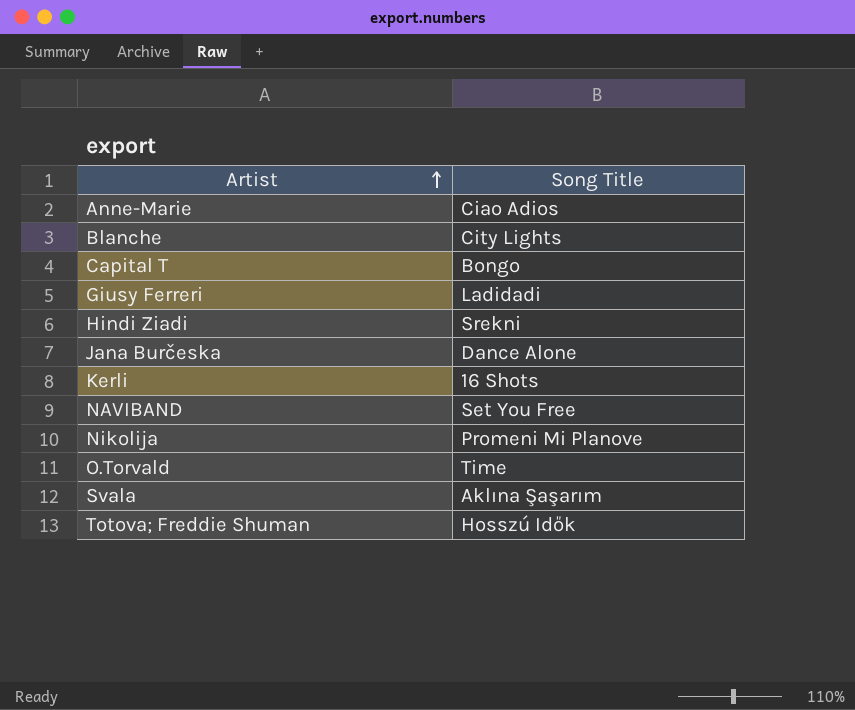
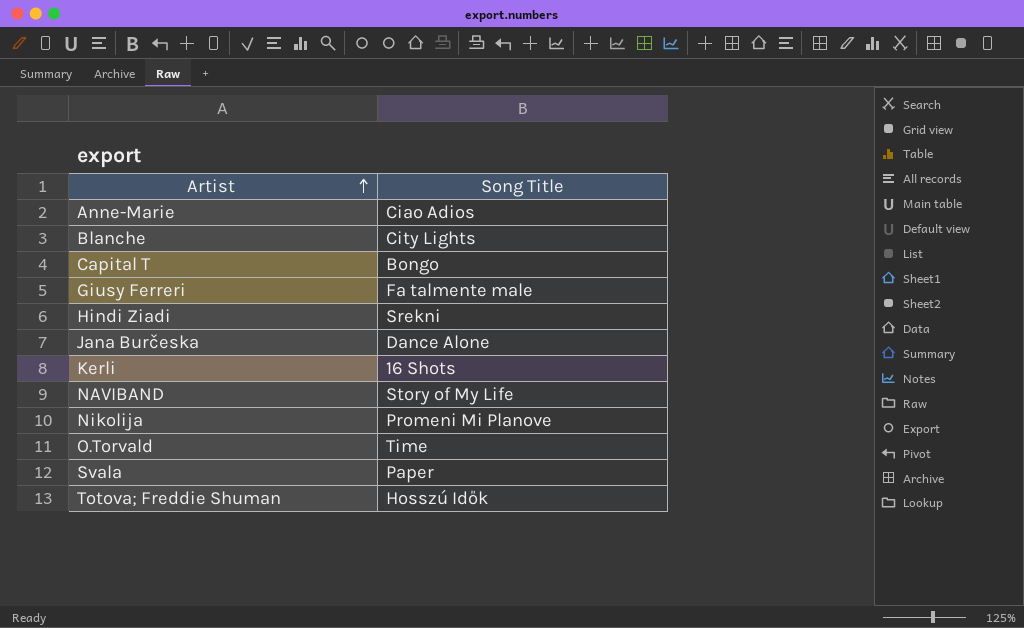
Giusy Ferreri | Song Title: Ladidadi -> Fa talmente male
NAVIBAND | Song Title: Set You Free -> Story of My Life
Svala | Song Title: Aklına Şaşarım -> Paper

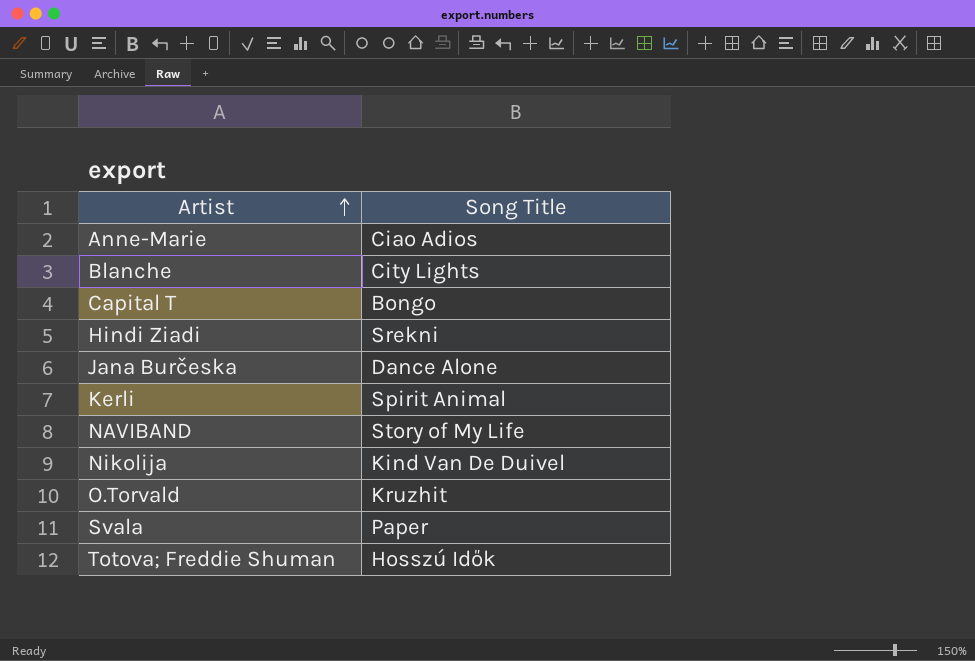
row Giusy Ferreri: Fa talmente male -> none
Kerli | Song Title: 16 Shots -> Spirit Animal
Nikolija | Song Title: Promeni Mi Planove -> Kind Van De Duivel
O.Torvald | Song Title: Time -> Kruzhit

